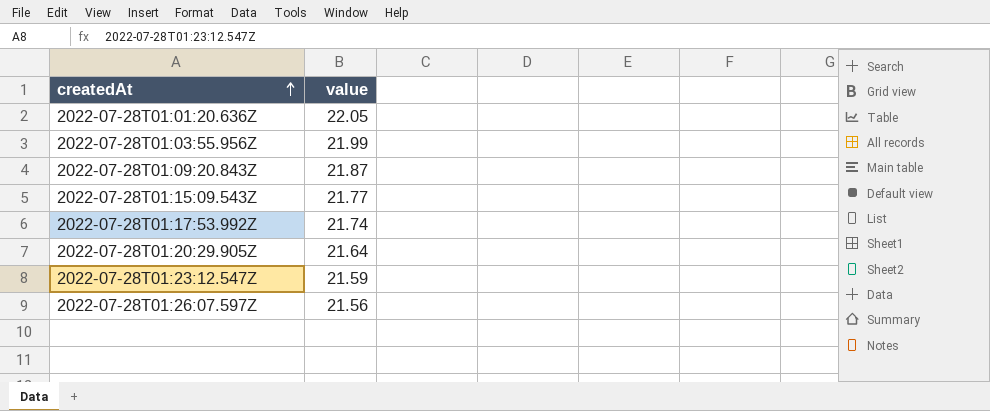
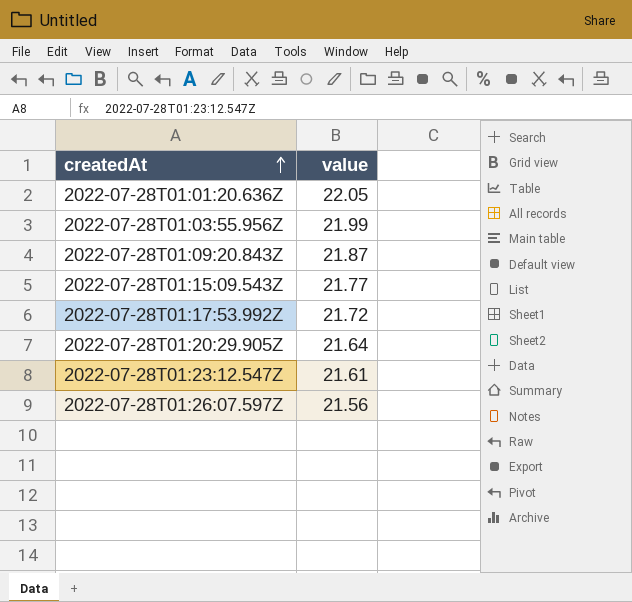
2022-07-28T01:17:53.992Z | value: 21.74 -> 21.72
2022-07-28T01:23:12.547Z | value: 21.59 -> 21.61

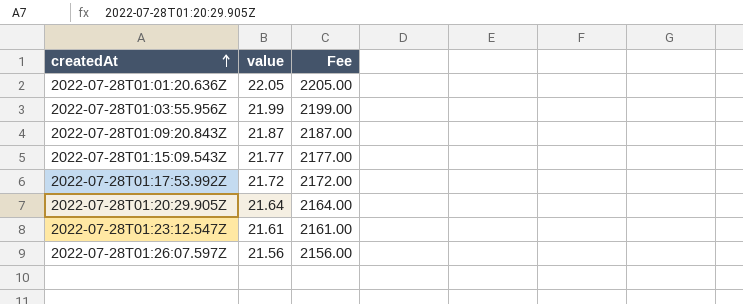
column Fee | formula: none -> [value] * 100

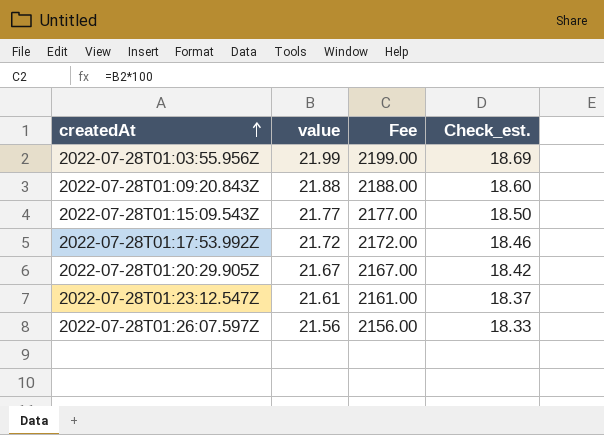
column Check_est. | formula: none -> [value] * 0.85
row 2022-07-28T01:01:20.636Z: 22.05 | 2205.00 -> none
2022-07-28T01:09:20.843Z | value: 21.87 -> 21.88
2022-07-28T01:09:20.843Z | Fee: 2187.00 -> 2188.00
2022-07-28T01:20:29.905Z | value: 21.64 -> 21.67
2022-07-28T01:20:29.905Z | Fee: 2164.00 -> 2167.00

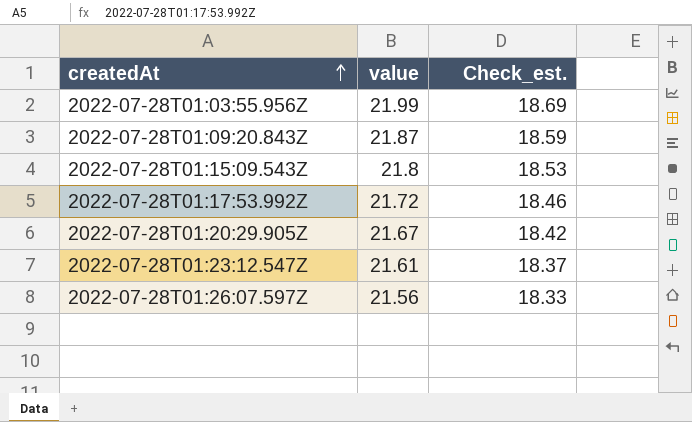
column Fee | formula: [value] * 100 -> none
2022-07-28T01:09:20.843Z | value: 21.88 -> 21.87
2022-07-28T01:09:20.843Z | Check_est.: 18.60 -> 18.59
2022-07-28T01:15:09.543Z | value: 21.77 -> 21.8
2022-07-28T01:15:09.543Z | Check_est.: 18.50 -> 18.53

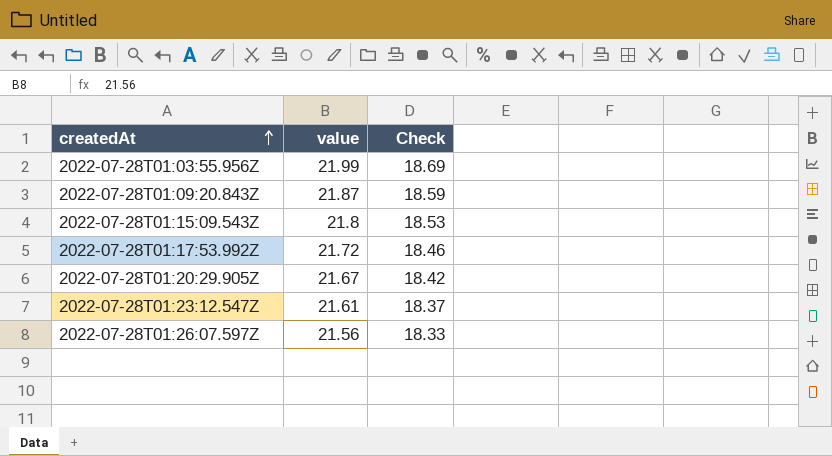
column name: Check_est. -> Check

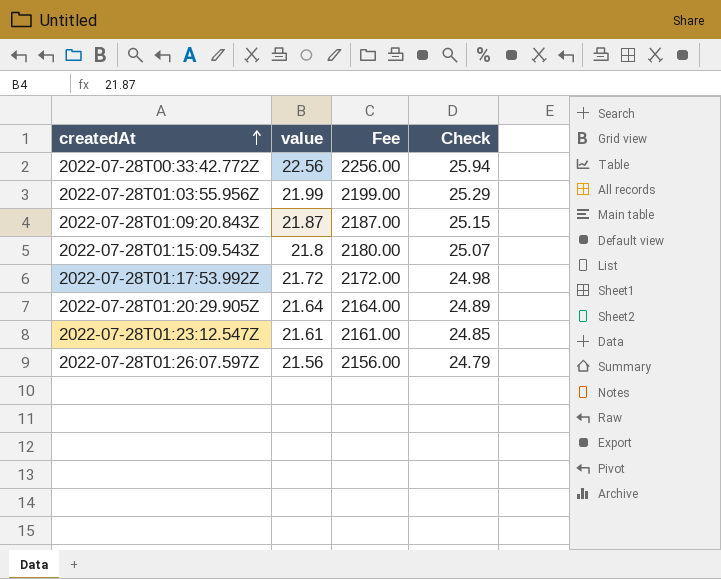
column Fee | formula: none -> [value] * 100
column Check | formula: [value] * 0.85 -> [value] * 1.15
row 2022-07-28T00:33:42.772Z: none -> 22.56 | 2256.00 | 25.94
2022-07-28T01:20:29.905Z | value: 21.67 -> 21.64

